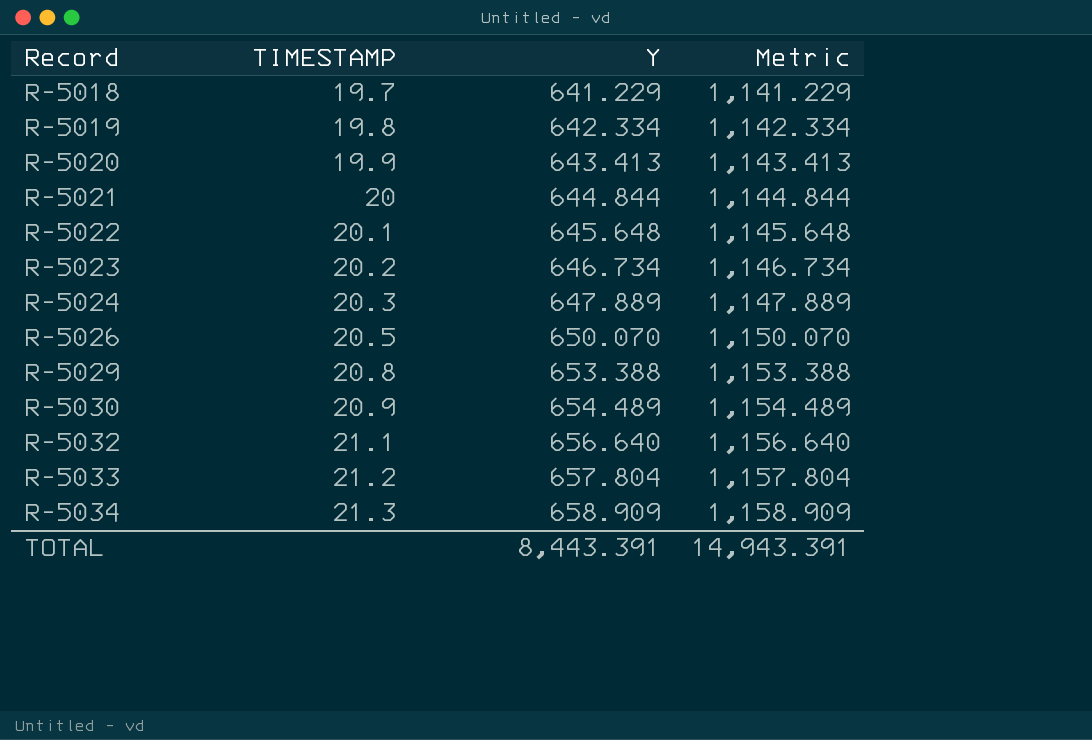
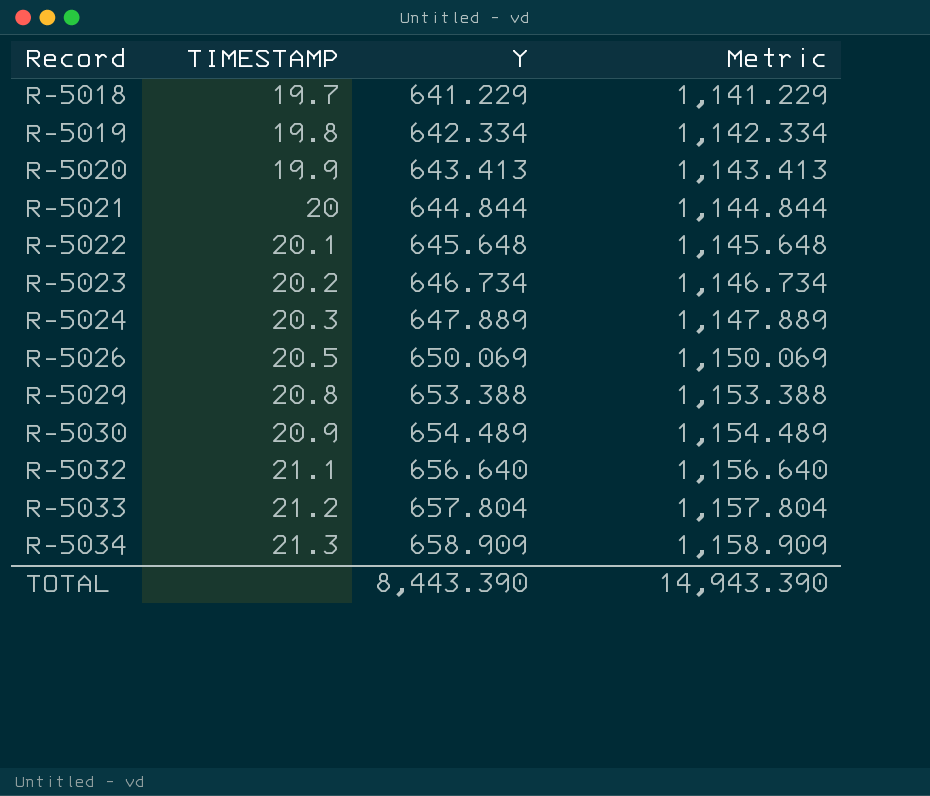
R-5026 | Y: 650.070 -> 650.069
R-5026 | Metric: 1,150.070 -> 1,150.069
TOTAL | Y: 8,443.391 -> 8,443.390
TOTAL | Metric: 14,943.391 -> 14,943.390

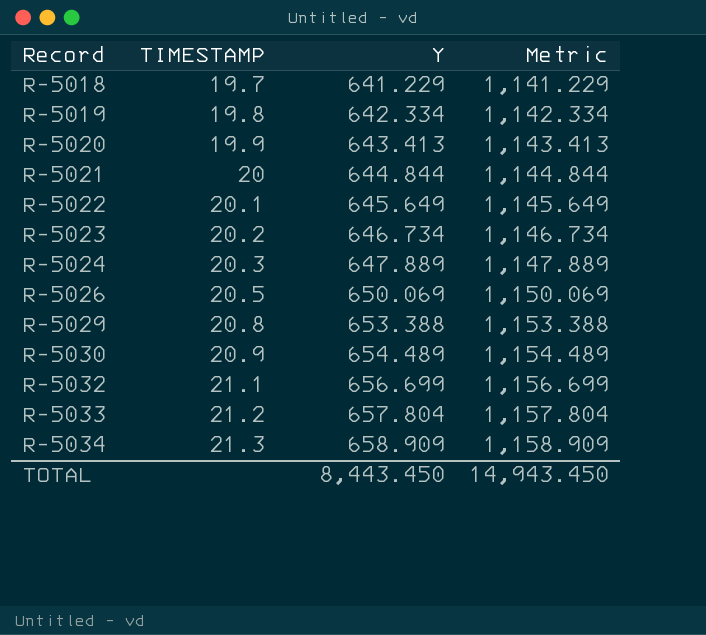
R-5022 | Y: 645.648 -> 645.649
R-5022 | Metric: 1,145.648 -> 1,145.649
R-5032 | Y: 656.640 -> 656.699
R-5032 | Metric: 1,156.640 -> 1,156.699
TOTAL | Y: 8,443.390 -> 8,443.450
TOTAL | Metric: 14,943.390 -> 14,943.450

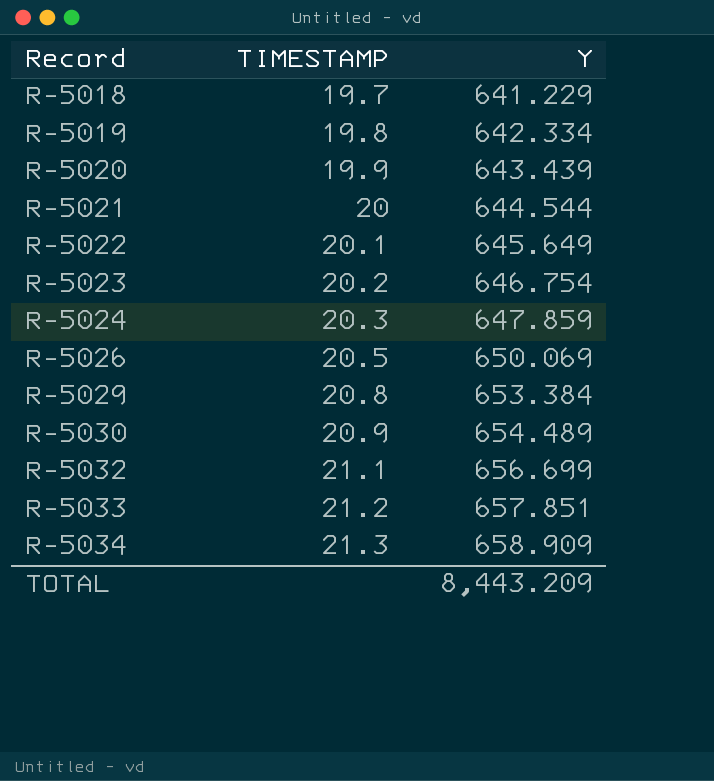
column Metric | formula: [Y] + 500 -> none
R-5020 | Y: 643.413 -> 643.439
R-5021 | Y: 644.844 -> 644.544
R-5023 | Y: 646.734 -> 646.754
R-5024 | Y: 647.889 -> 647.859
R-5029 | Y: 653.388 -> 653.384
R-5033 | Y: 657.804 -> 657.851
TOTAL | Y: 8,443.450 -> 8,443.209

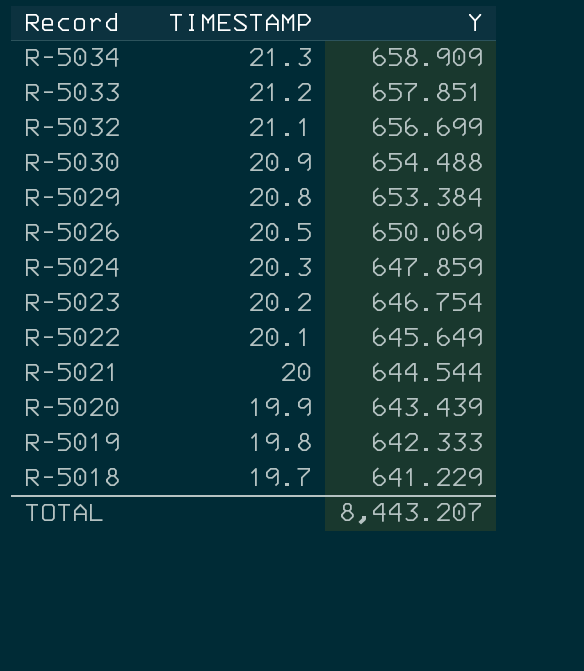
row order: Record ascending -> Record descending
R-5030 | Y: 654.489 -> 654.488
R-5019 | Y: 642.334 -> 642.333
TOTAL | Y: 8,443.209 -> 8,443.207

